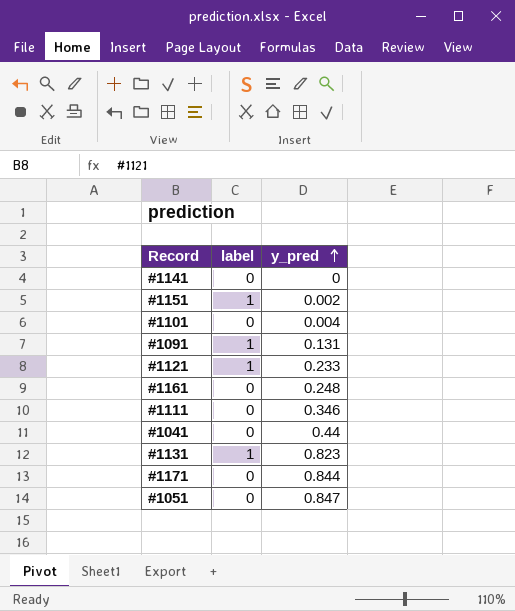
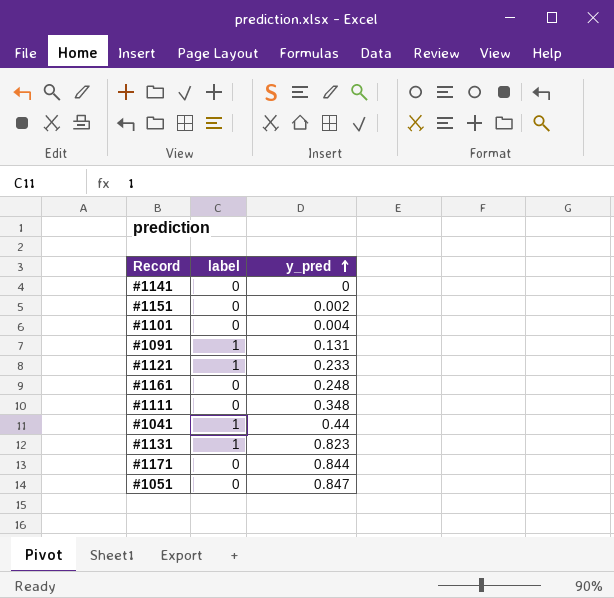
#1151 | label: 1 -> 0
#1111 | y_pred: 0.346 -> 0.348
#1041 | label: 0 -> 1

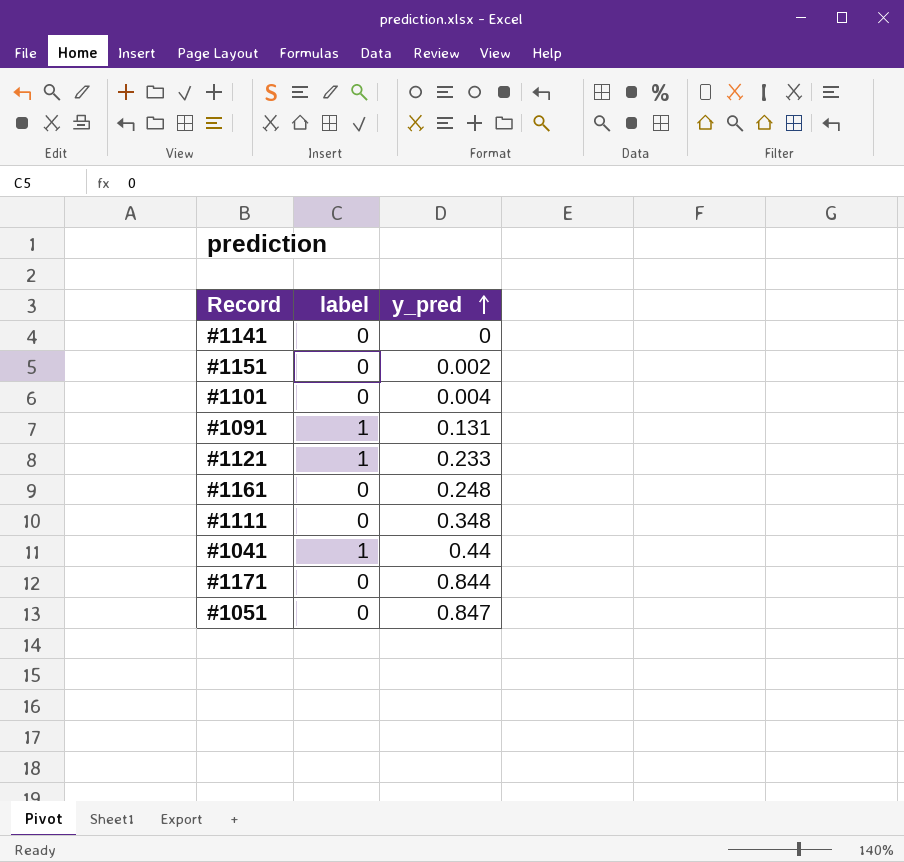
row #1131: 1 | 0.823 -> none

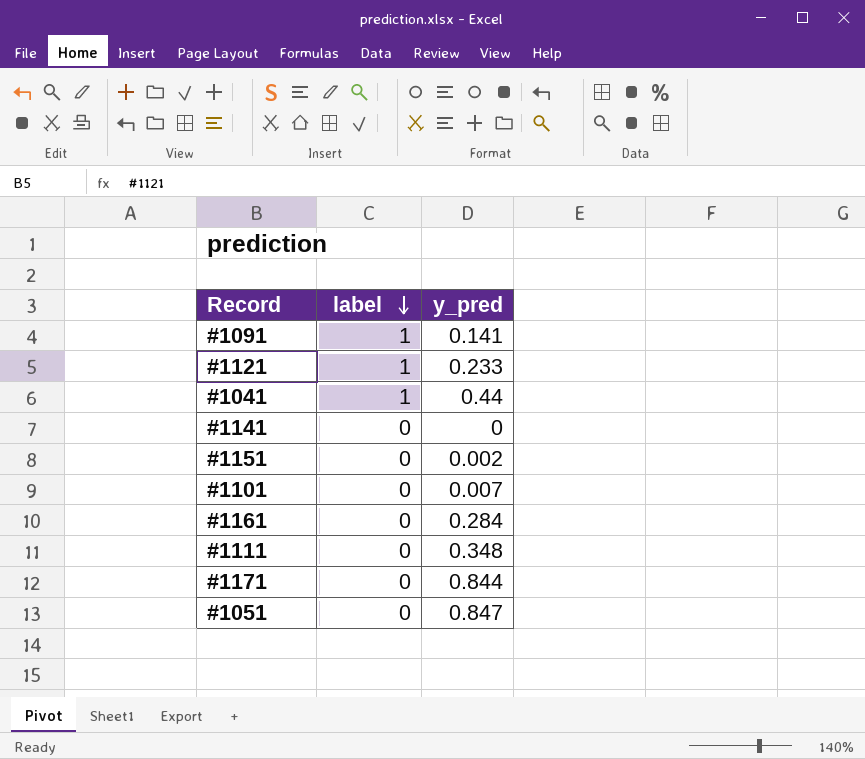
row order: y_pred ascending -> label descending
#1091 | y_pred: 0.131 -> 0.141
#1101 | y_pred: 0.004 -> 0.007
#1161 | y_pred: 0.248 -> 0.284

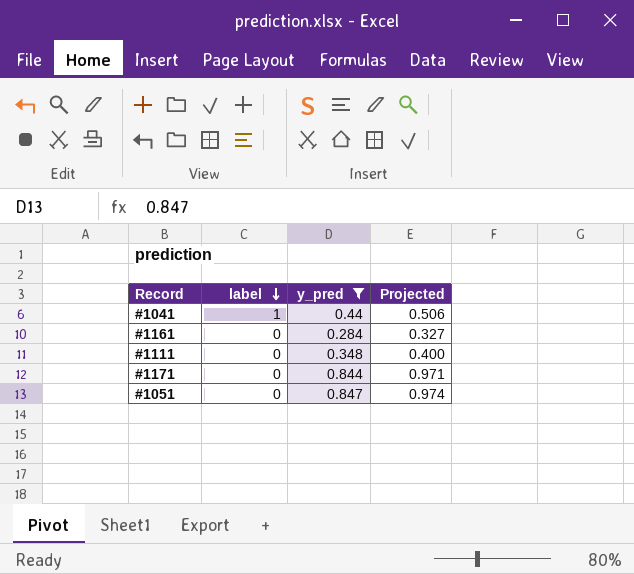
filter: none -> y_pred >= 0.284
column Projected | formula: none -> [y_pred] * 1.15

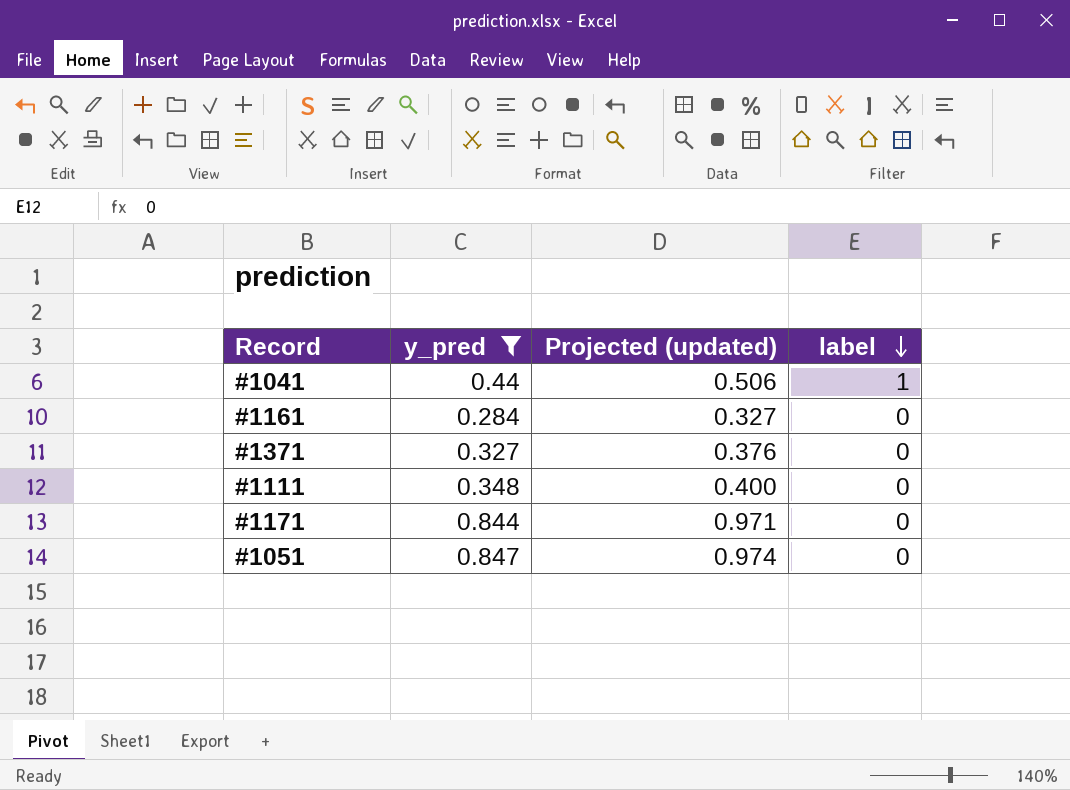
column name: Projected -> Projected (updated)
column label | position: 2 -> 4
row #1371: none -> 0.327 | 0.376 | 0

